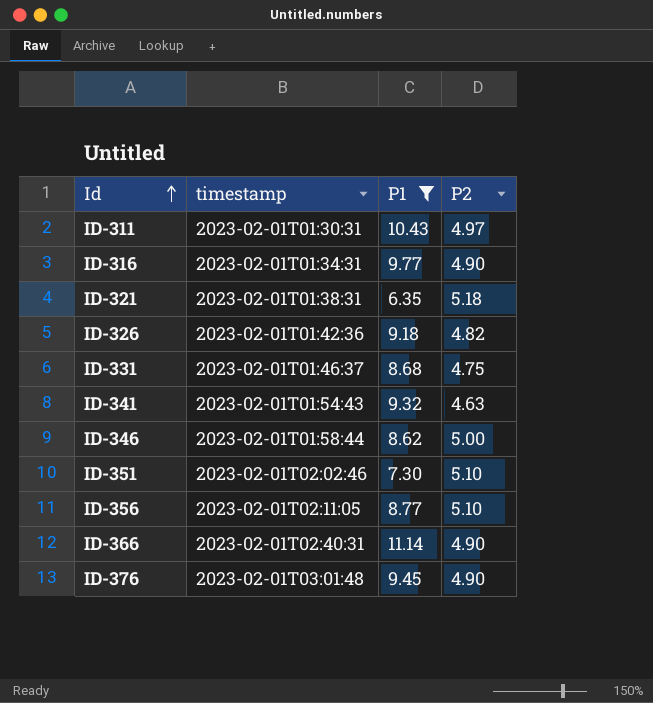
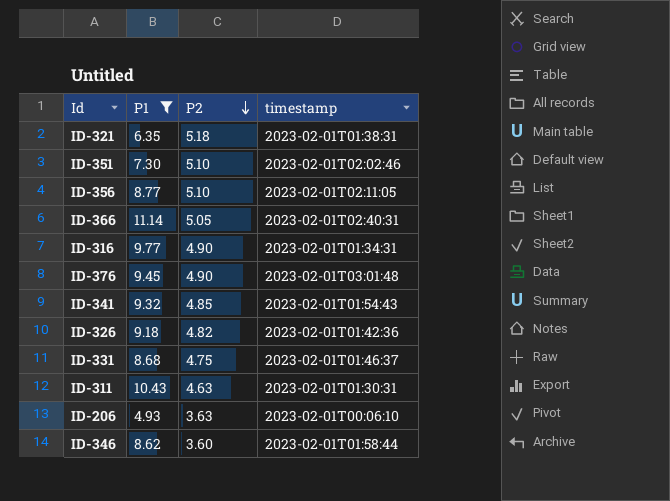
row order: Id ascending -> P2 descending
column timestamp | position: 2 -> 4
ID-366 | P2: 4.90 -> 5.05
ID-341 | P2: 4.63 -> 4.85
ID-311 | P2: 4.97 -> 4.63
row ID-206: none -> 4.93 | 3.63 | 2023-02-01T00:06:10
ID-346 | P2: 5.00 -> 3.60

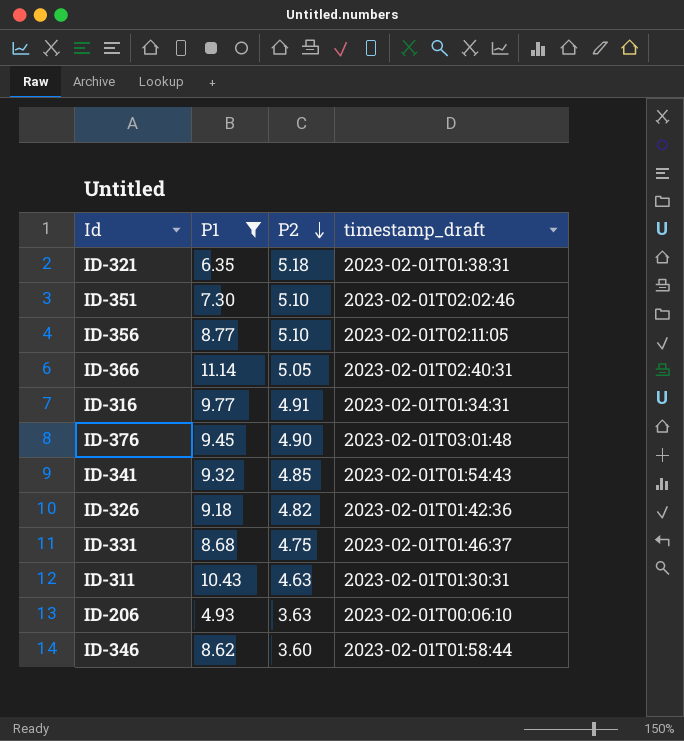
column name: timestamp -> timestamp_draft
ID-316 | P2: 4.90 -> 4.91

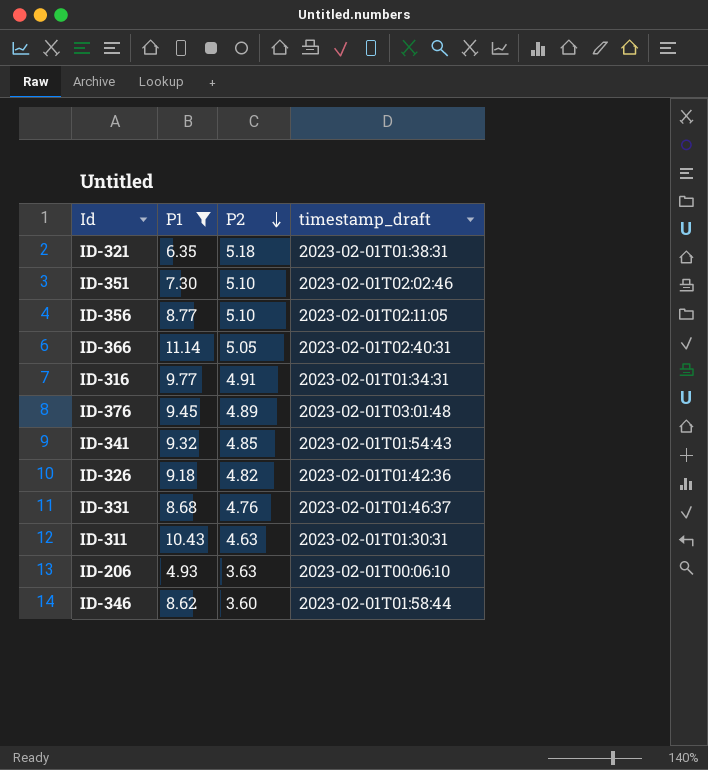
ID-376 | P2: 4.90 -> 4.89
ID-331 | P2: 4.75 -> 4.76

